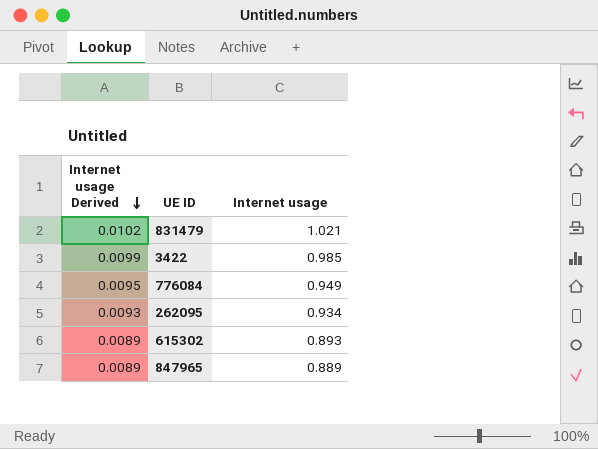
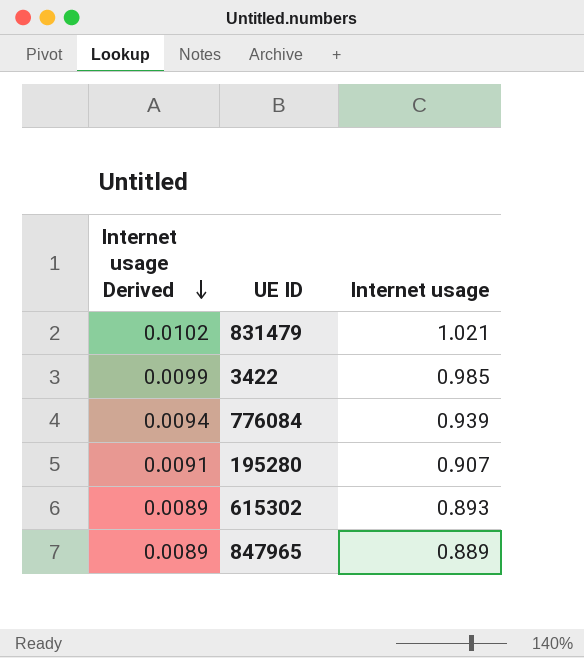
row 262095: 0.0093 | 0.934 -> none
776084 | Internet usage Derived: 0.0095 -> 0.0094
776084 | Internet usage: 0.949 -> 0.939
row 195280: none -> 0.0091 | 0.907

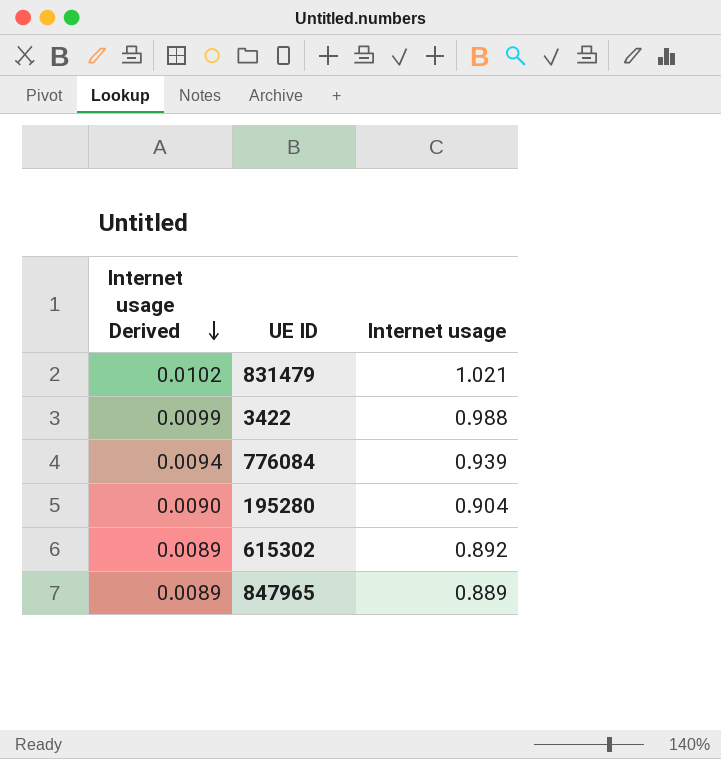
3422 | Internet usage: 0.985 -> 0.988
195280 | Internet usage Derived: 0.0091 -> 0.0090
195280 | Internet usage: 0.907 -> 0.904
615302 | Internet usage: 0.893 -> 0.892

